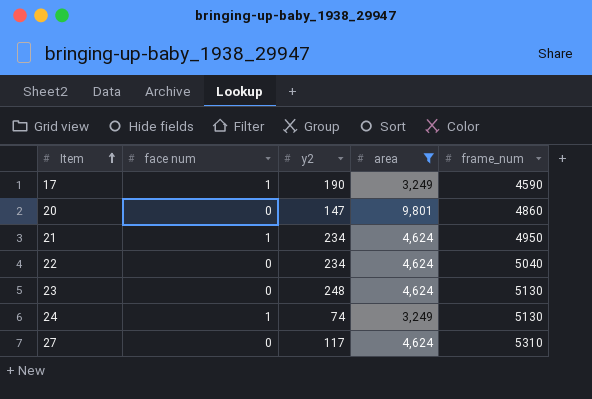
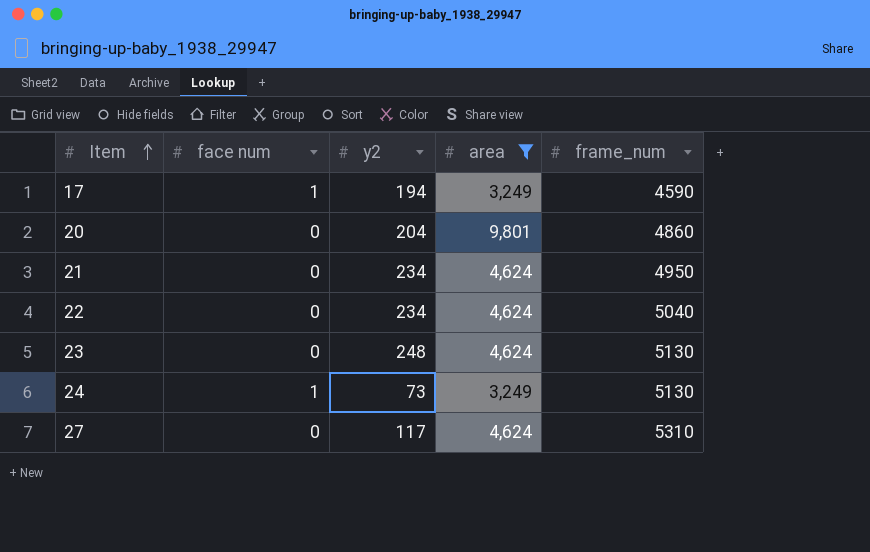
17 | y2: 190 -> 194
20 | y2: 147 -> 204
21 | face num: 1 -> 0
24 | y2: 74 -> 73

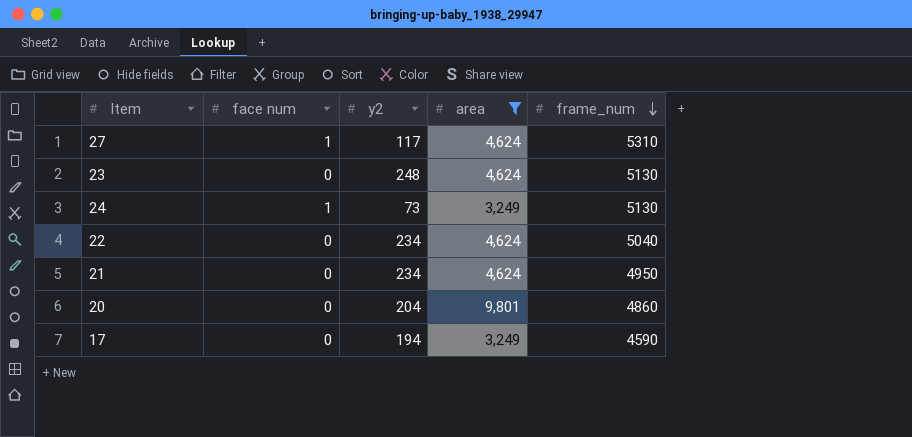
row order: Item ascending -> frame_num descending
27 | face num: 0 -> 1
17 | face num: 1 -> 0

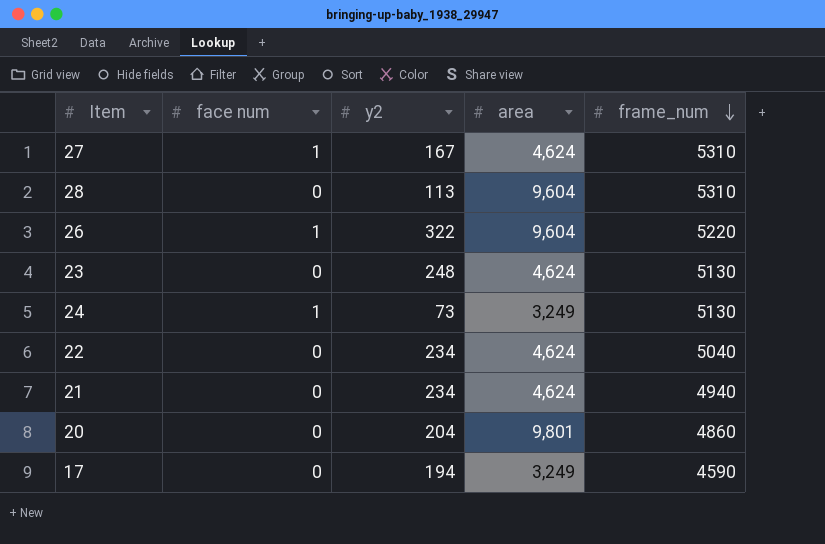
filter: area != 9,604 -> none
27 | y2: 117 -> 167
21 | frame_num: 4950 -> 4940

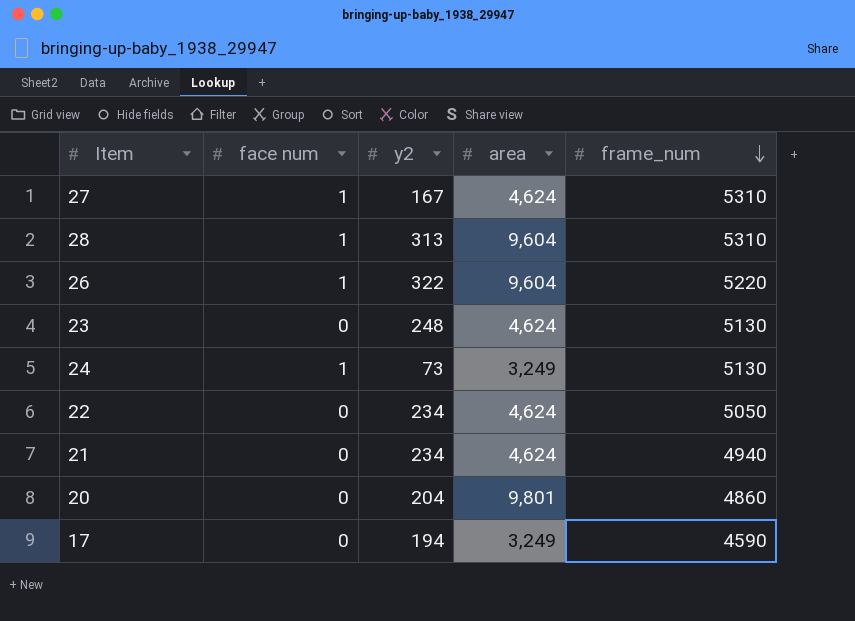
28 | face num: 0 -> 1
28 | y2: 113 -> 313
22 | frame_num: 5040 -> 5050

